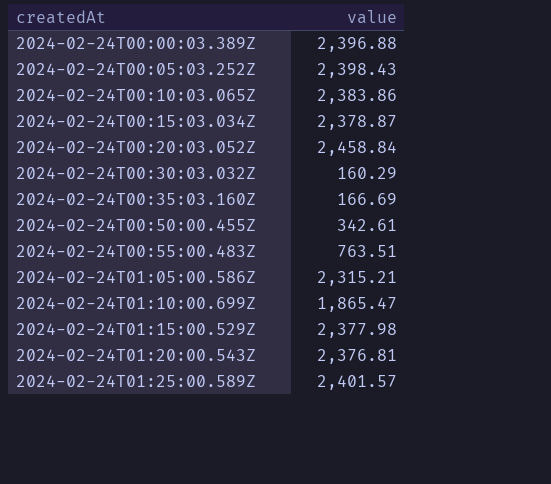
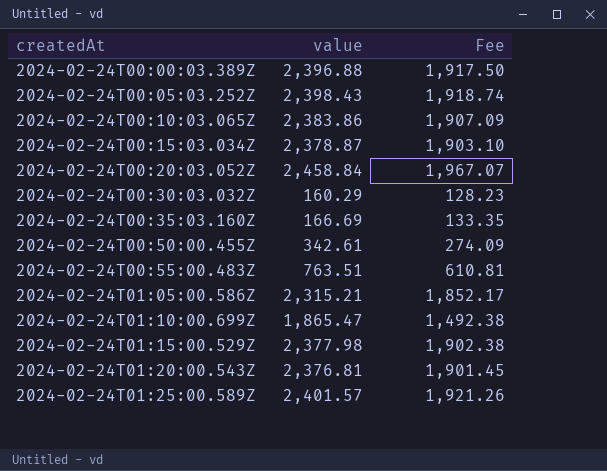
column Fee | formula: none -> [value] * 0.8

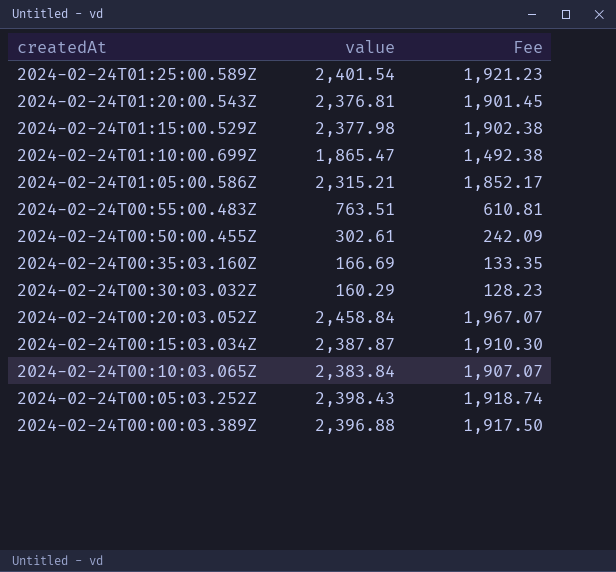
row order: createdAt ascending -> createdAt descending
2024-02-24T01:25:00.589Z | value: 2,401.57 -> 2,401.54
2024-02-24T01:25:00.589Z | Fee: 1,921.26 -> 1,921.23
2024-02-24T00:50:00.455Z | value: 342.61 -> 302.61
2024-02-24T00:50:00.455Z | Fee: 274.09 -> 242.09
2024-02-24T00:15:03.034Z | value: 2,378.87 -> 2,387.87
2024-02-24T00:15:03.034Z | Fee: 1,903.10 -> 1,910.30
2024-02-24T00:10:03.065Z | value: 2,383.86 -> 2,383.84
2024-02-24T00:10:03.065Z | Fee: 1,907.09 -> 1,907.07

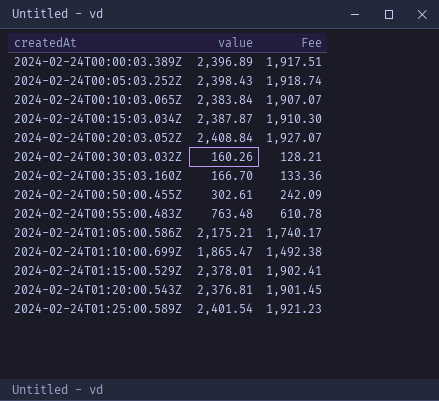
row order: createdAt descending -> createdAt ascending
2024-02-24T00:00:03.389Z | value: 2,396.88 -> 2,396.89
2024-02-24T00:00:03.389Z | Fee: 1,917.50 -> 1,917.51
2024-02-24T00:20:03.052Z | value: 2,458.84 -> 2,408.84
2024-02-24T00:20:03.052Z | Fee: 1,967.07 -> 1,927.07
2024-02-24T00:30:03.032Z | value: 160.29 -> 160.26
2024-02-24T00:30:03.032Z | Fee: 128.23 -> 128.21
2024-02-24T00:35:03.160Z | value: 166.69 -> 166.70
2024-02-24T00:35:03.160Z | Fee: 133.35 -> 133.36
2024-02-24T00:55:00.483Z | value: 763.51 -> 763.48
2024-02-24T00:55:00.483Z | Fee: 610.81 -> 610.78
2024-02-24T01:05:00.586Z | value: 2,315.21 -> 2,175.21
2024-02-24T01:05:00.586Z | Fee: 1,852.17 -> 1,740.17
2024-02-24T01:15:00.529Z | value: 2,377.98 -> 2,378.01
2024-02-24T01:15:00.529Z | Fee: 1,902.38 -> 1,902.41

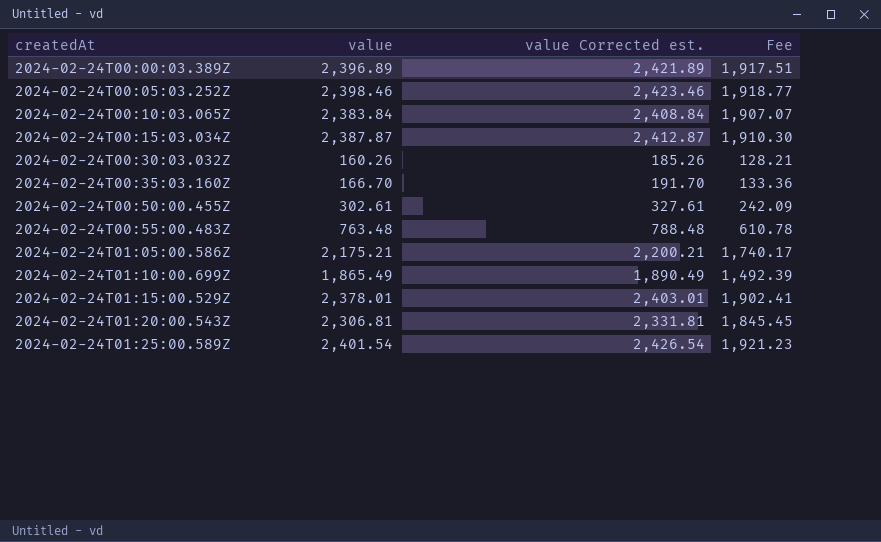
column value Corrected est. | formula: none -> [value] + 25
row 2024-02-24T00:20:03.052Z: 2,408.84 | 1,927.07 -> none
2024-02-24T00:05:03.252Z | value: 2,398.43 -> 2,398.46
2024-02-24T00:05:03.252Z | Fee: 1,918.74 -> 1,918.77
2024-02-24T01:10:00.699Z | value: 1,865.47 -> 1,865.49
2024-02-24T01:10:00.699Z | Fee: 1,492.38 -> 1,492.39
2024-02-24T01:20:00.543Z | value: 2,376.81 -> 2,306.81
2024-02-24T01:20:00.543Z | Fee: 1,901.45 -> 1,845.45

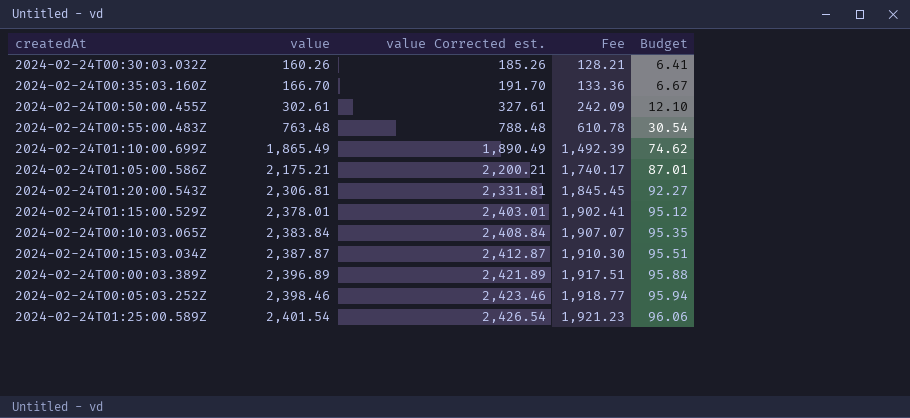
row order: createdAt ascending -> value ascending
column Budget | formula: none -> [value] * 0.04

